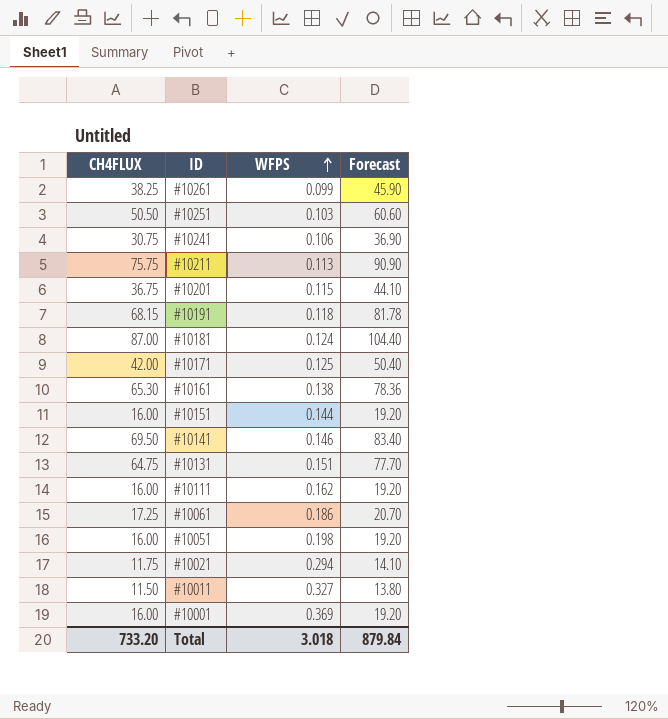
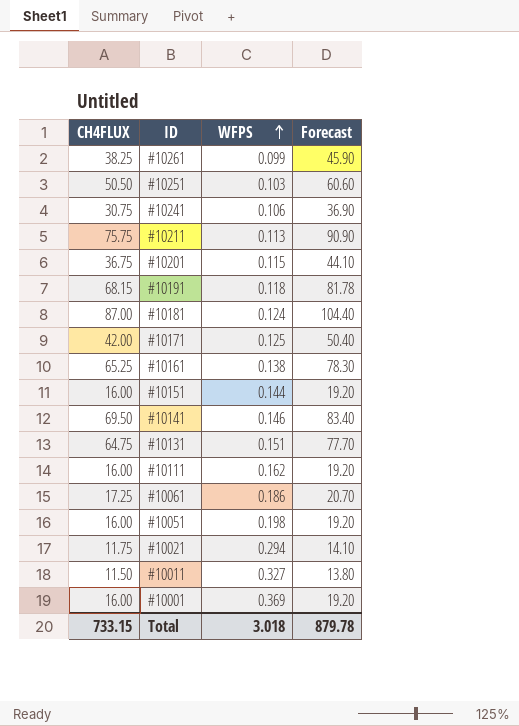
#10161 | CH4FLUX: 65.30 -> 65.25
#10161 | Forecast: 78.36 -> 78.30
Total | CH4FLUX: 733.20 -> 733.15
Total | Forecast: 879.84 -> 879.78

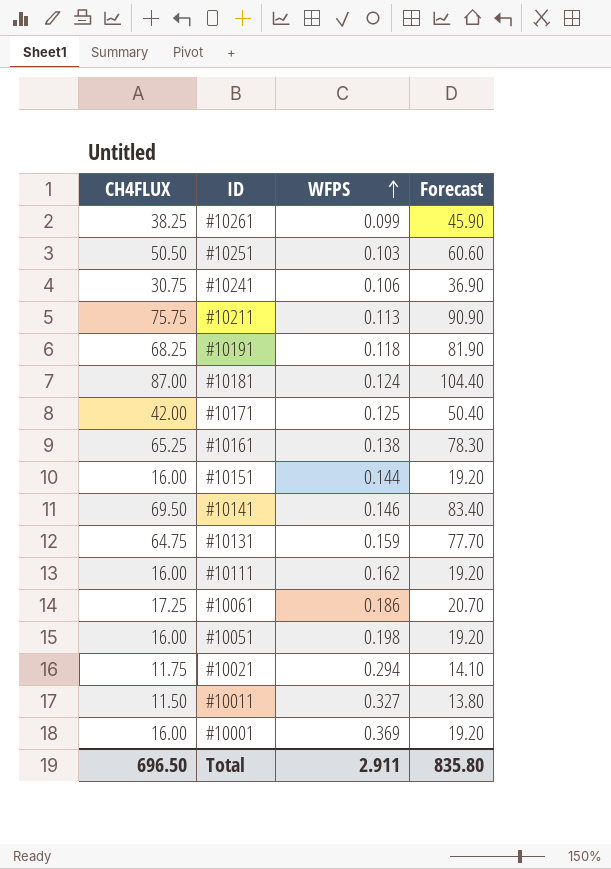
row #10201: 36.75 | 0.115 | 44.10 -> none
#10191 | CH4FLUX: 68.15 -> 68.25
#10191 | Forecast: 81.78 -> 81.90
#10131 | WFPS: 0.151 -> 0.159
Total | CH4FLUX: 733.15 -> 696.50
Total | WFPS: 3.018 -> 2.911
Total | Forecast: 879.78 -> 835.80

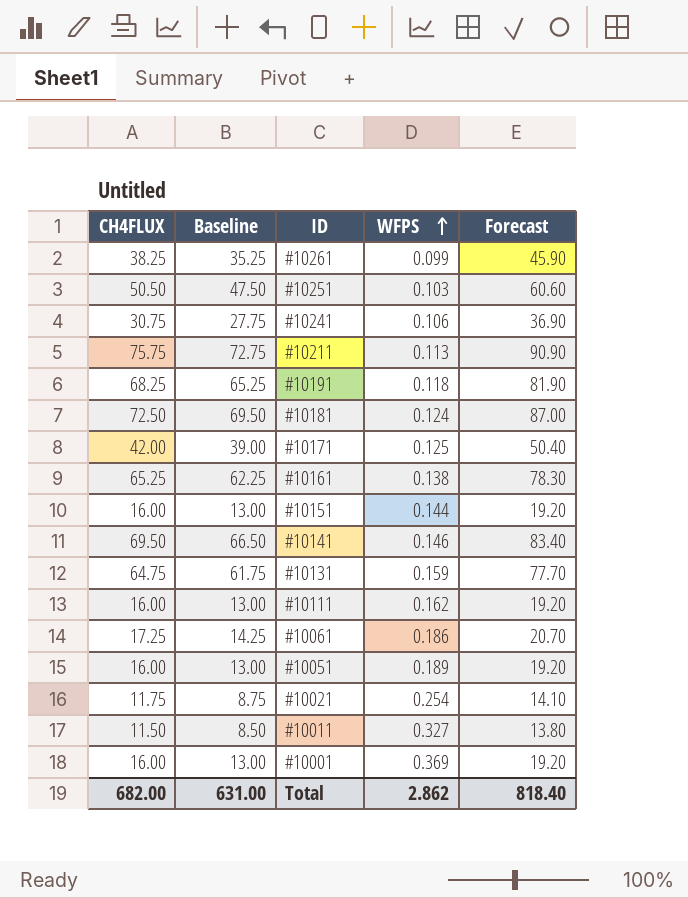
column Baseline | formula: none -> [CH4FLUX] - 3
#10181 | CH4FLUX: 87.00 -> 72.50
#10181 | Forecast: 104.40 -> 87.00
#10051 | WFPS: 0.198 -> 0.189
#10021 | WFPS: 0.294 -> 0.254
Total | CH4FLUX: 696.50 -> 682.00
Total | WFPS: 2.911 -> 2.862
Total | Forecast: 835.80 -> 818.40

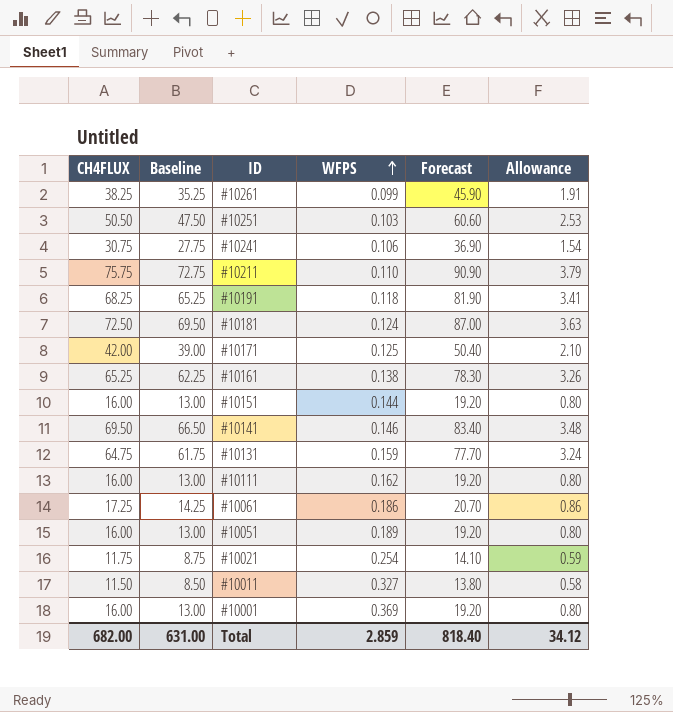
column Allowance | formula: none -> [CH4FLUX] * 0.05
#10211 | WFPS: 0.113 -> 0.110
Total | WFPS: 2.862 -> 2.859

